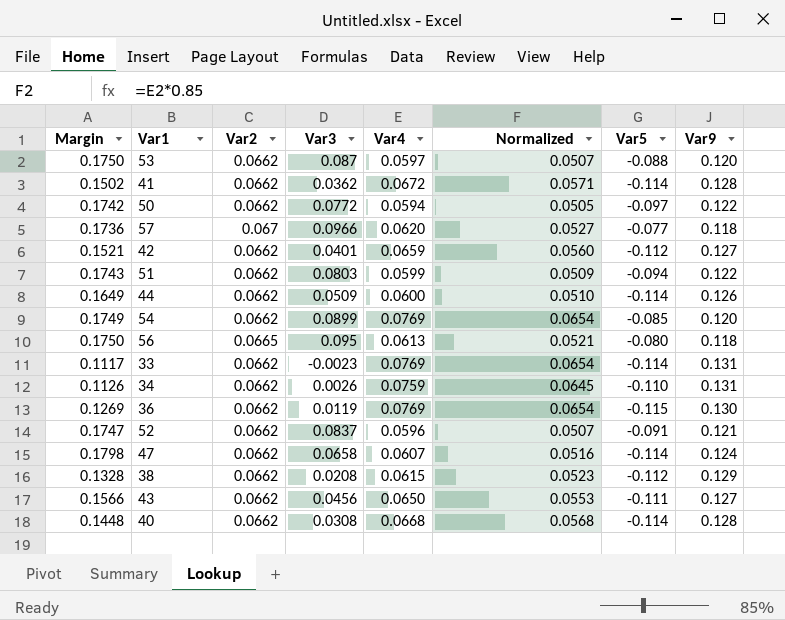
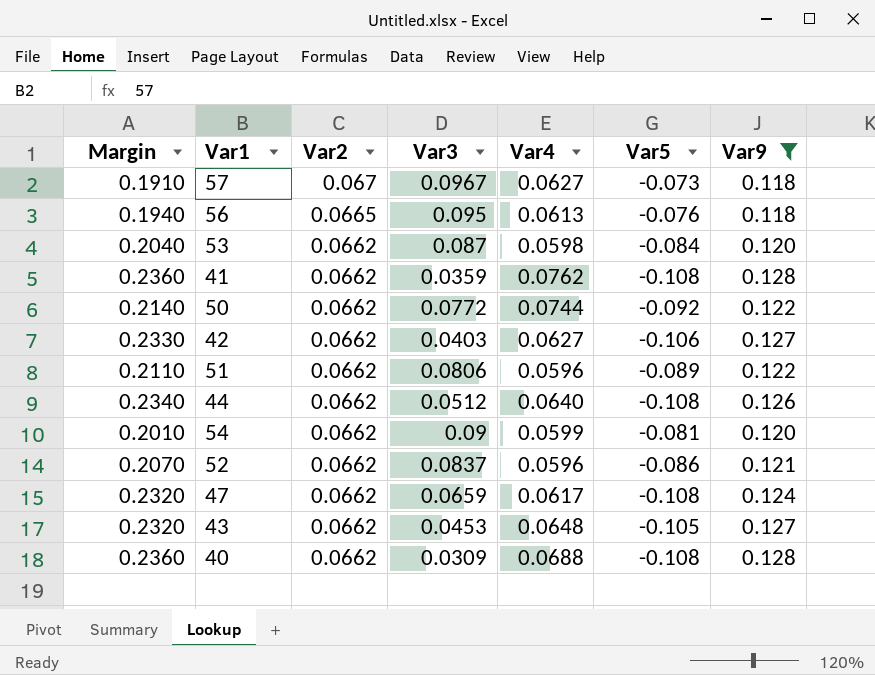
filter: none -> Var9 <= 0.128
row order: none -> Var2 descending
column Normalized | formula: [Var4] * 0.85 -> none
column Margin | formula: [Var3] - [Var5] -> [Var9] - [Var5]
57 | Var3: 0.0966 -> 0.0967
57 | Var4: 0.0620 -> 0.0627
57 | Var5: -0.077 -> -0.073
56 | Var5: -0.080 -> -0.076
53 | Var4: 0.0597 -> 0.0598
53 | Var5: -0.088 -> -0.084
41 | Var3: 0.0362 -> 0.0359
41 | Var4: 0.0672 -> 0.0762
41 | Var5: -0.114 -> -0.108
50 | Var4: 0.0594 -> 0.0744
50 | Var5: -0.097 -> -0.092
42 | Var3: 0.0401 -> 0.0403
42 | Var4: 0.0659 -> 0.0627
42 | Var5: -0.112 -> -0.106
51 | Var3: 0.0803 -> 0.0806
51 | Var4: 0.0599 -> 0.0596
51 | Var5: -0.094 -> -0.089
44 | Var3: 0.0509 -> 0.0512
44 | Var4: 0.0600 -> 0.0640
44 | Var5: -0.114 -> -0.108
54 | Var3: 0.0899 -> 0.09
54 | Var4: 0.0769 -> 0.0599
54 | Var5: -0.085 -> -0.081
52 | Var5: -0.091 -> -0.086
47 | Var3: 0.0658 -> 0.0659
47 | Var4: 0.0607 -> 0.0617
47 | Var5: -0.114 -> -0.108
43 | Var3: 0.0456 -> 0.0453
43 | Var4: 0.0650 -> 0.0648
43 | Var5: -0.111 -> -0.105
40 | Var3: 0.0308 -> 0.0309
40 | Var4: 0.0668 -> 0.0688
40 | Var5: -0.114 -> -0.108

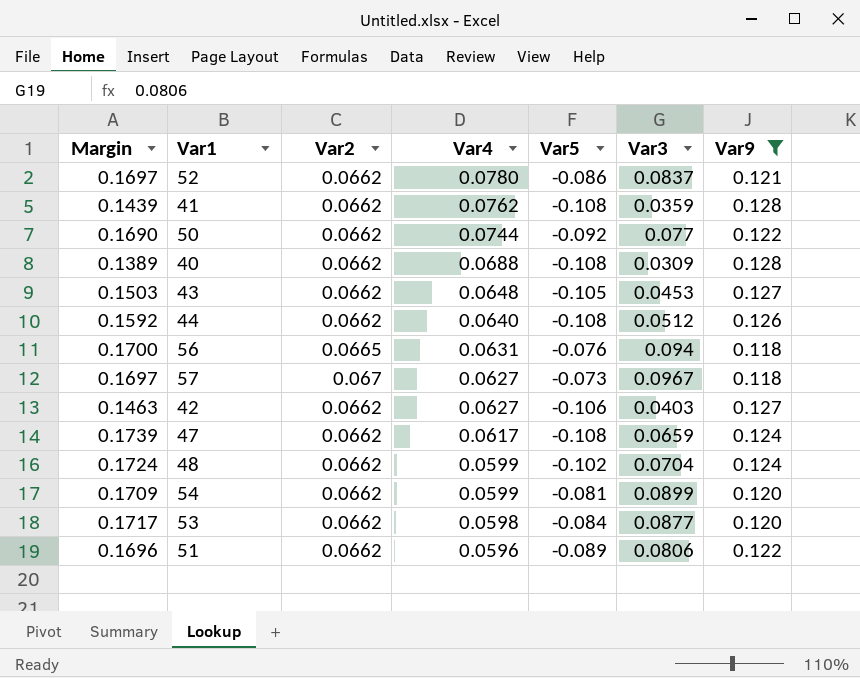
row order: Var2 descending -> Var4 descending
column Margin | formula: [Var9] - [Var5] -> [Var3] - [Var5]
column Var3 | position: 4 -> 6
52 | Var4: 0.0596 -> 0.0780
50 | Var3: 0.0772 -> 0.077
56 | Var4: 0.0613 -> 0.0631
56 | Var3: 0.095 -> 0.094
row 48: none -> 0.1724 | 0.0662 | 0.0599 | -0.102 | 0.0704 | 0.124
54 | Var3: 0.09 -> 0.0899
53 | Var3: 0.087 -> 0.0877

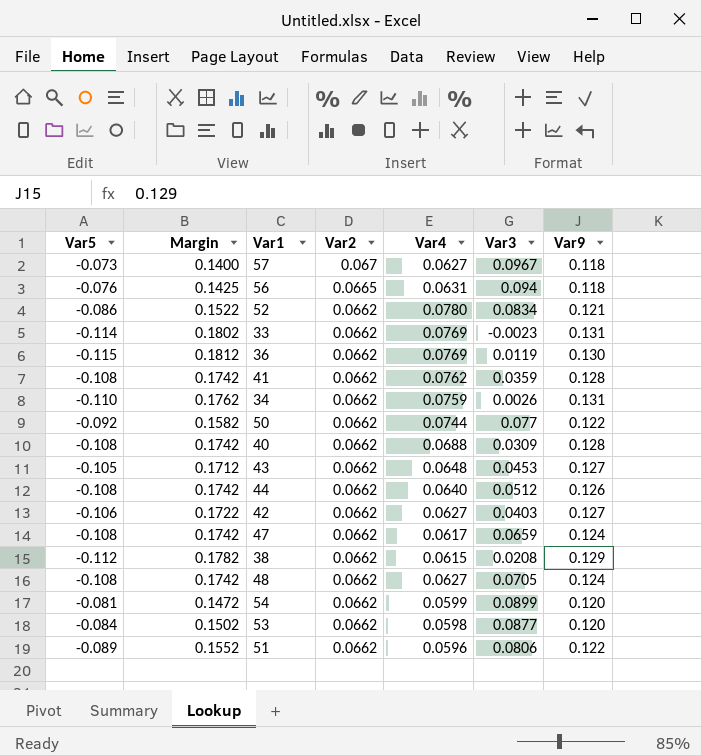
filter: Var9 <= 0.128 -> none
row order: Var4 descending -> Var2 descending
column Var5 | position: 5 -> 1
column Margin | formula: [Var3] - [Var5] -> [Var2] - [Var5]
52 | Var3: 0.0837 -> 0.0834
48 | Var5: -0.102 -> -0.108
48 | Var4: 0.0599 -> 0.0627
48 | Var3: 0.0704 -> 0.0705

